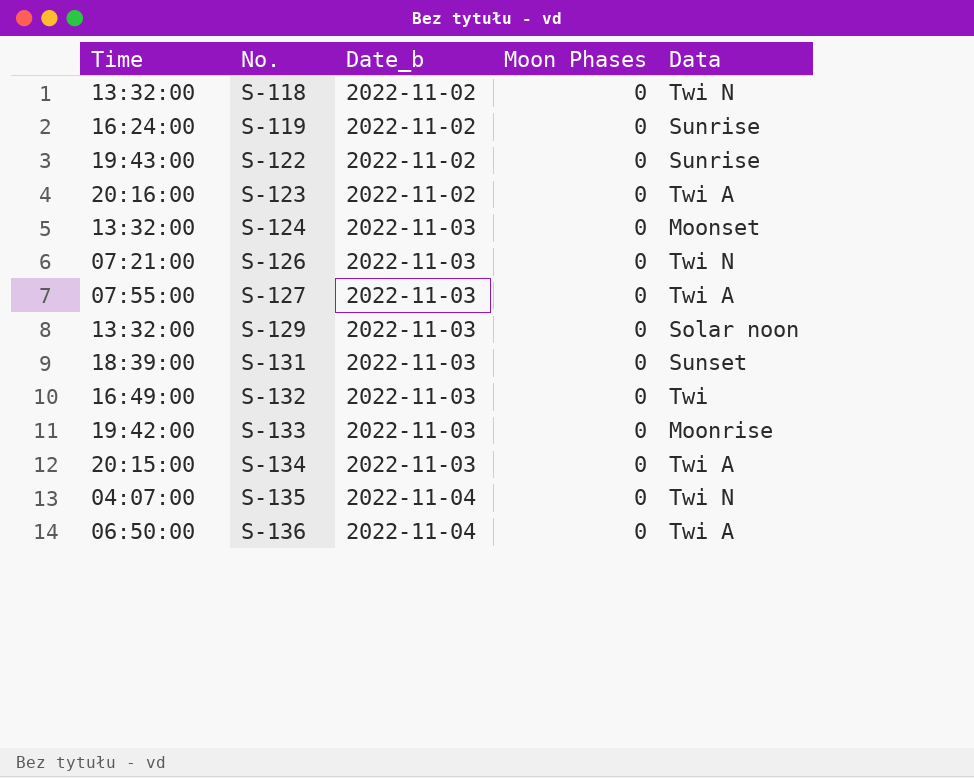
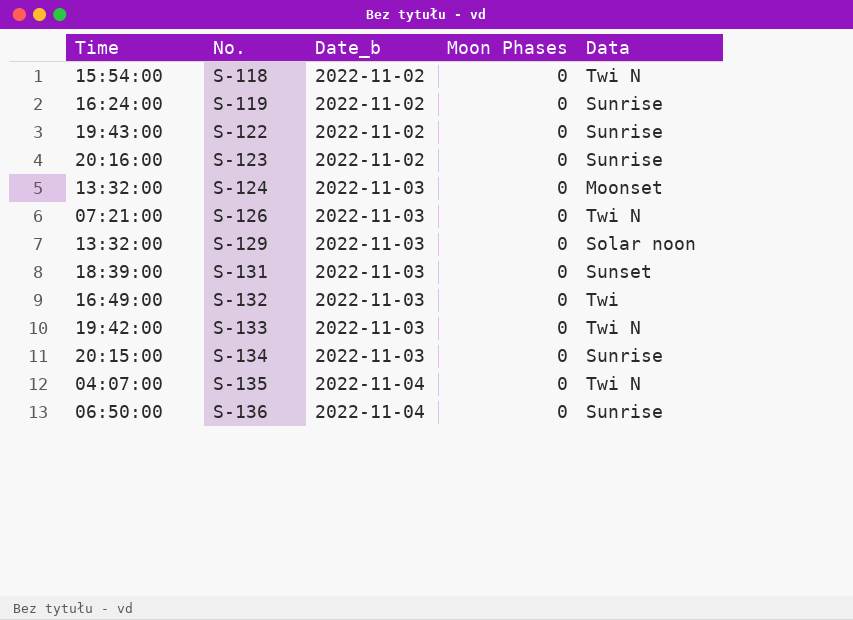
row S-127: 07:55:00 | 2022-11-03 | 0 | Twi A -> none
S-118 | Time: 13:32:00 -> 15:54:00
S-123 | Data: Twi A -> Sunrise
S-133 | Data: Moonrise -> Twi N
S-134 | Data: Twi A -> Sunrise
S-136 | Data: Twi A -> Sunrise

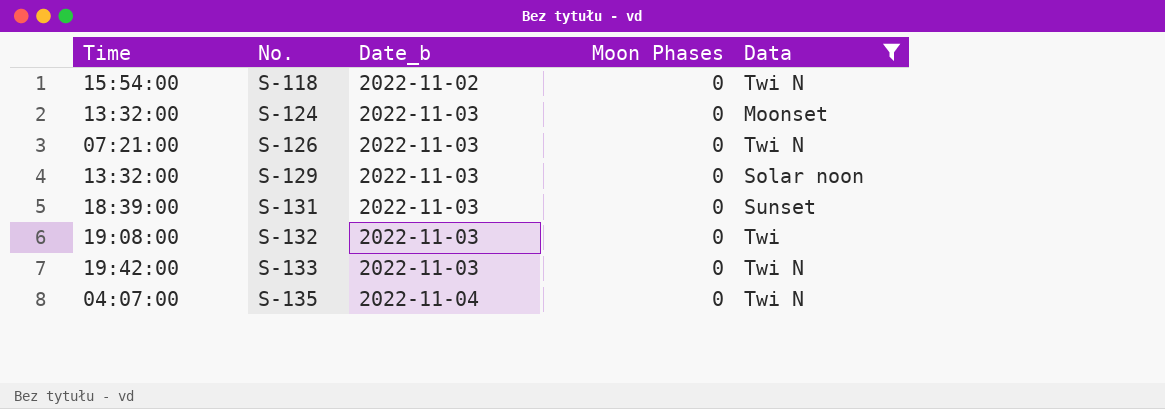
filter: none -> Data != Sunrise
S-132 | Time: 16:49:00 -> 19:08:00

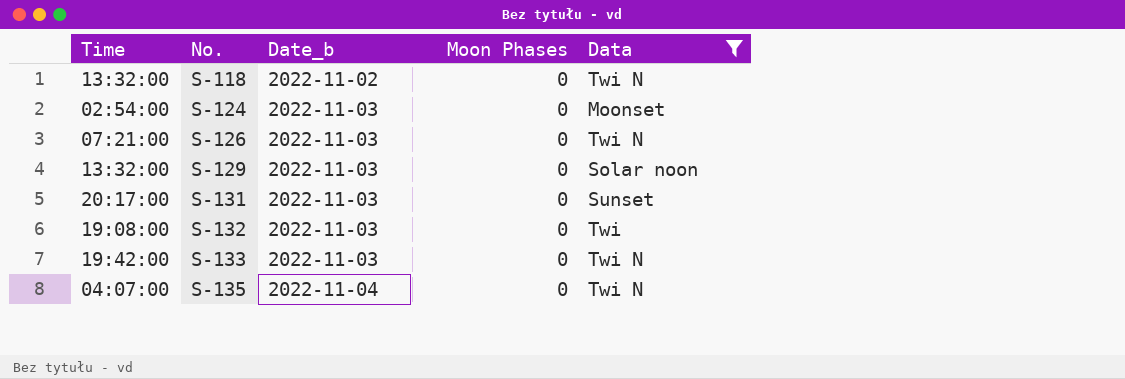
S-118 | Time: 15:54:00 -> 13:32:00
S-124 | Time: 13:32:00 -> 02:54:00
S-131 | Time: 18:39:00 -> 20:17:00

